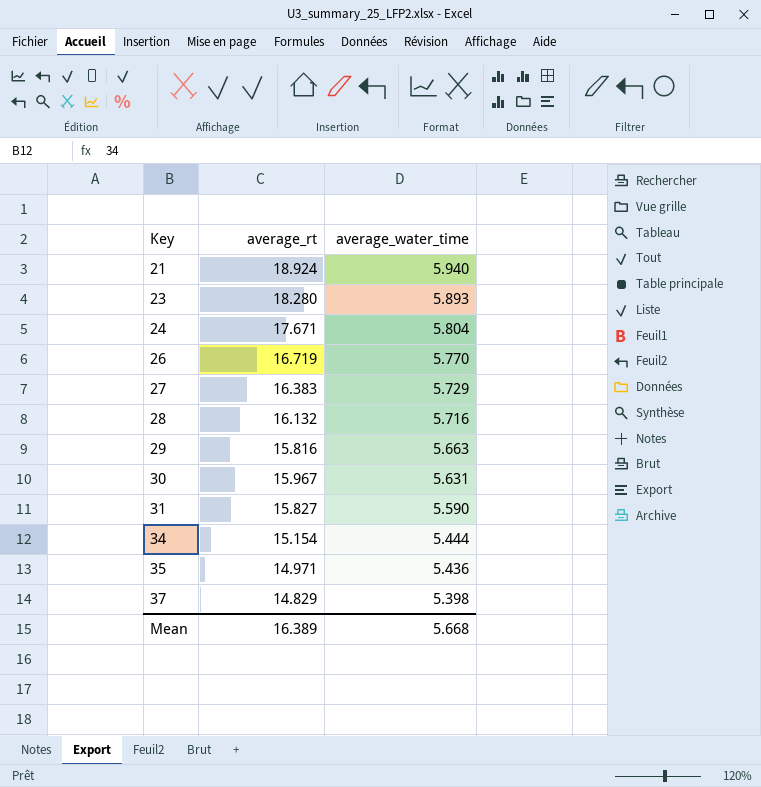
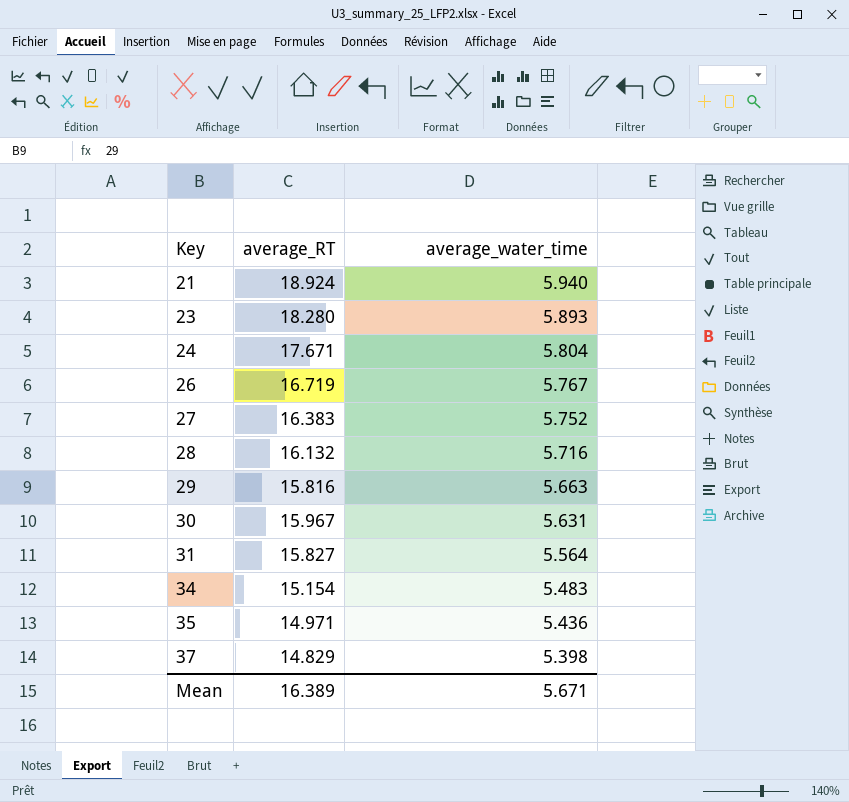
column name: average_rt -> average_RT
26 | average_water_time: 5.770 -> 5.767
27 | average_water_time: 5.729 -> 5.752
31 | average_water_time: 5.590 -> 5.564
34 | average_water_time: 5.444 -> 5.483
Mean | average_water_time: 5.668 -> 5.671

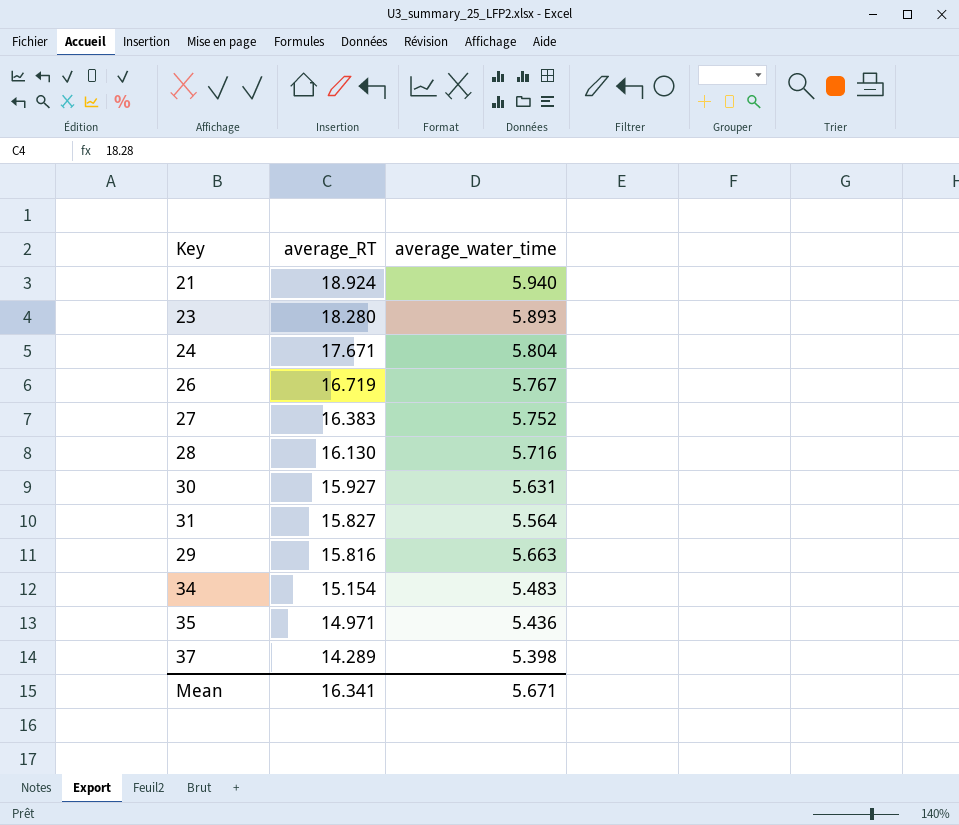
row order: Key ascending -> average_RT descending
28 | average_RT: 16.132 -> 16.130
30 | average_RT: 15.967 -> 15.927
37 | average_RT: 14.829 -> 14.289
Mean | average_RT: 16.389 -> 16.341

